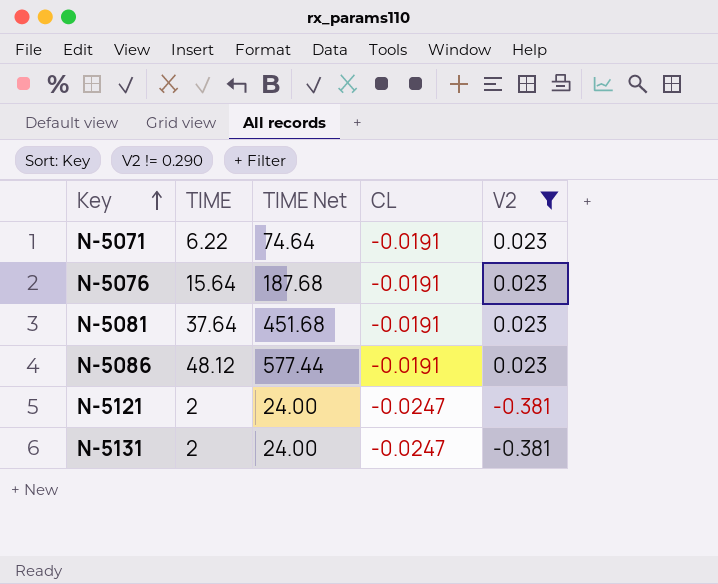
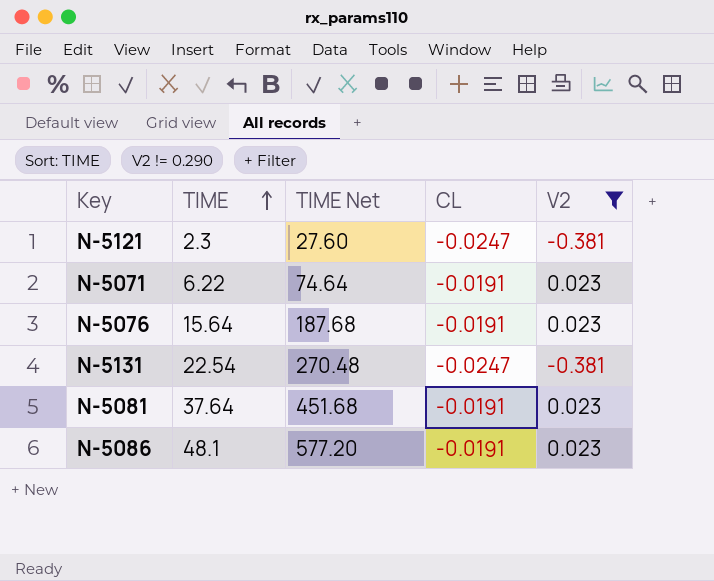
row order: Key ascending -> TIME ascending
N-5121 | TIME: 2 -> 2.3
N-5121 | TIME Net: 24.00 -> 27.60
N-5131 | TIME: 2 -> 22.54
N-5131 | TIME Net: 24.00 -> 270.48
N-5086 | TIME: 48.12 -> 48.1
N-5086 | TIME Net: 577.44 -> 577.20

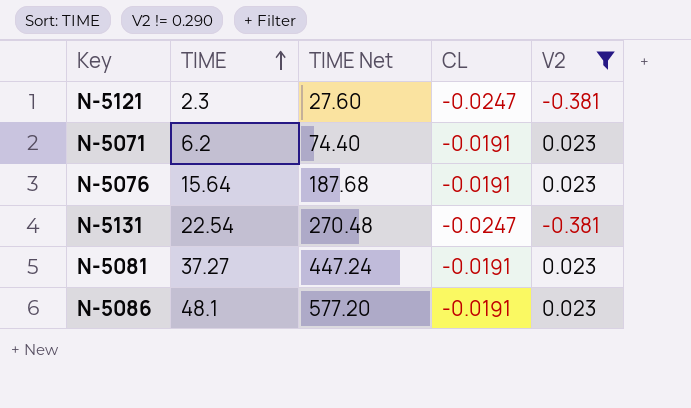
N-5071 | TIME: 6.22 -> 6.2
N-5071 | TIME Net: 74.64 -> 74.40
N-5081 | TIME: 37.64 -> 37.27
N-5081 | TIME Net: 451.68 -> 447.24

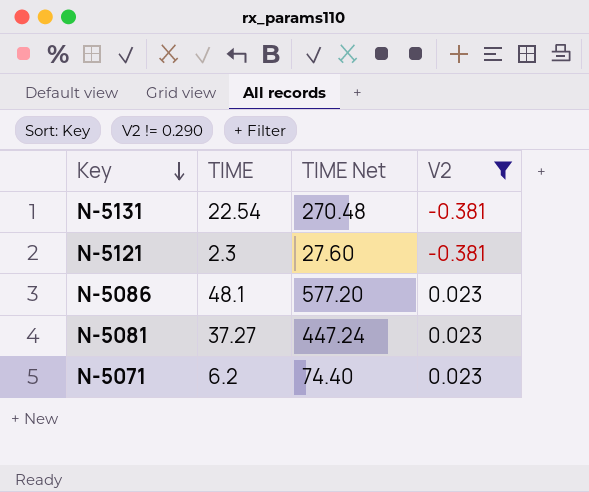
row order: TIME ascending -> Key descending
column CL | position: 4 -> none
row N-5076: 15.64 | 187.68 | -0.0191 | 0.023 -> none

